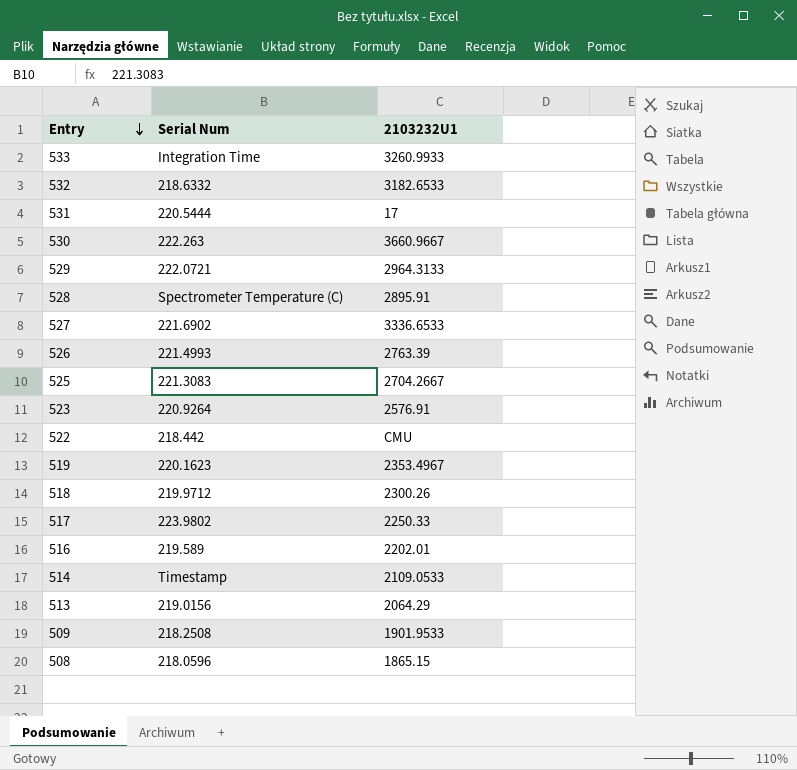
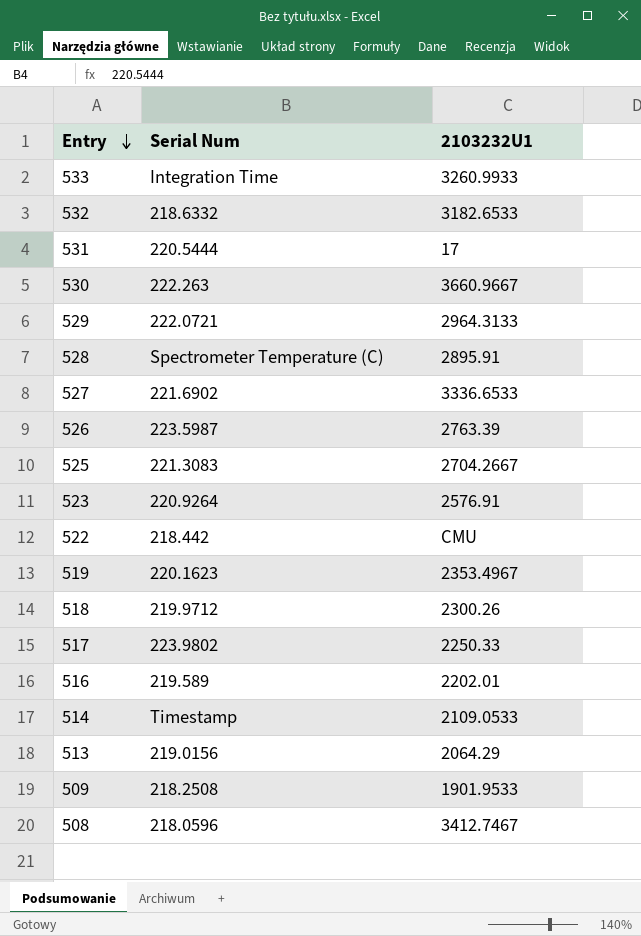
526 | Serial Num: 221.4993 -> 223.5987
508 | 2103232U1: 1865.15 -> 3412.7467

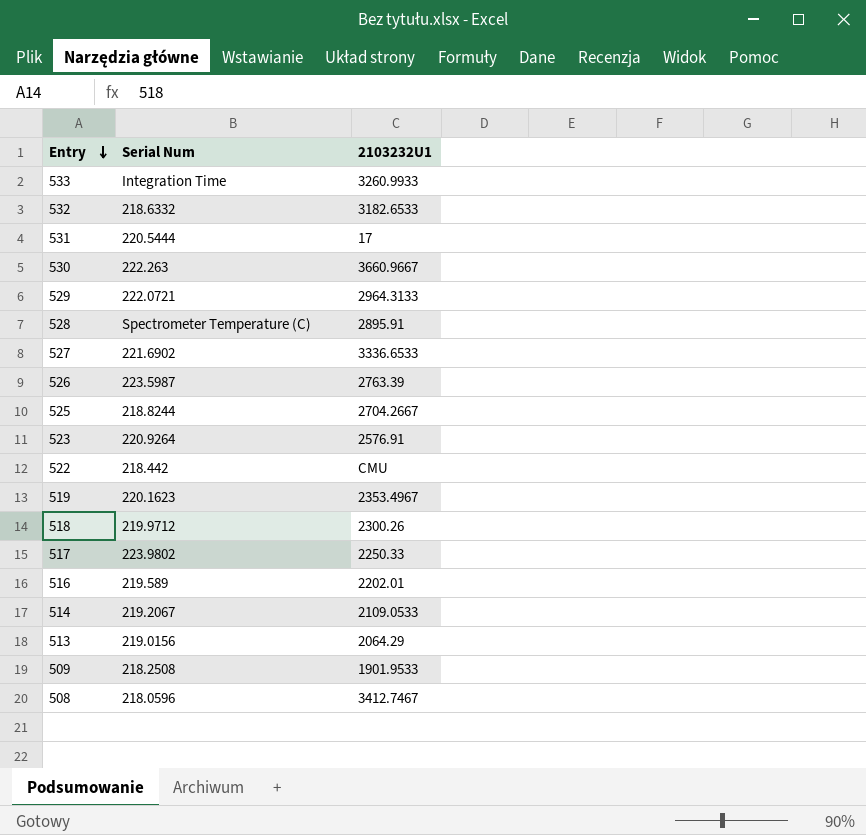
525 | Serial Num: 221.3083 -> 218.8244
514 | Serial Num: Timestamp -> 219.2067

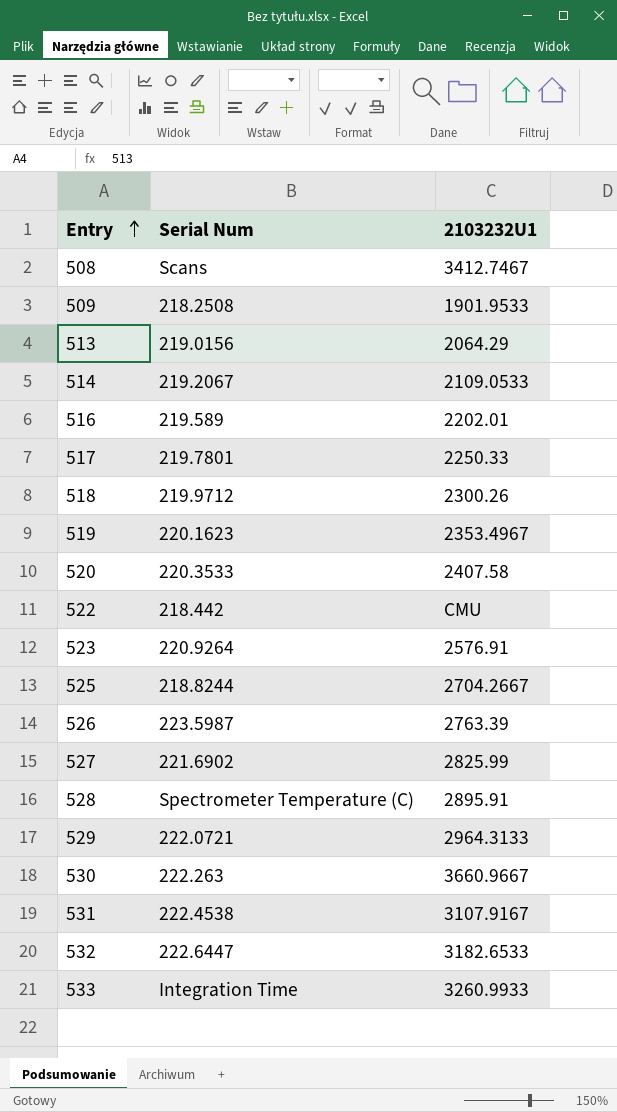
row order: Entry descending -> Entry ascending
508 | Serial Num: 218.0596 -> Scans
517 | Serial Num: 223.9802 -> 219.7801
row 520: none -> 220.3533 | 2407.58
527 | 2103232U1: 3336.6533 -> 2825.99
531 | Serial Num: 220.5444 -> 222.4538
531 | 2103232U1: 17 -> 3107.9167
532 | Serial Num: 218.6332 -> 222.6447

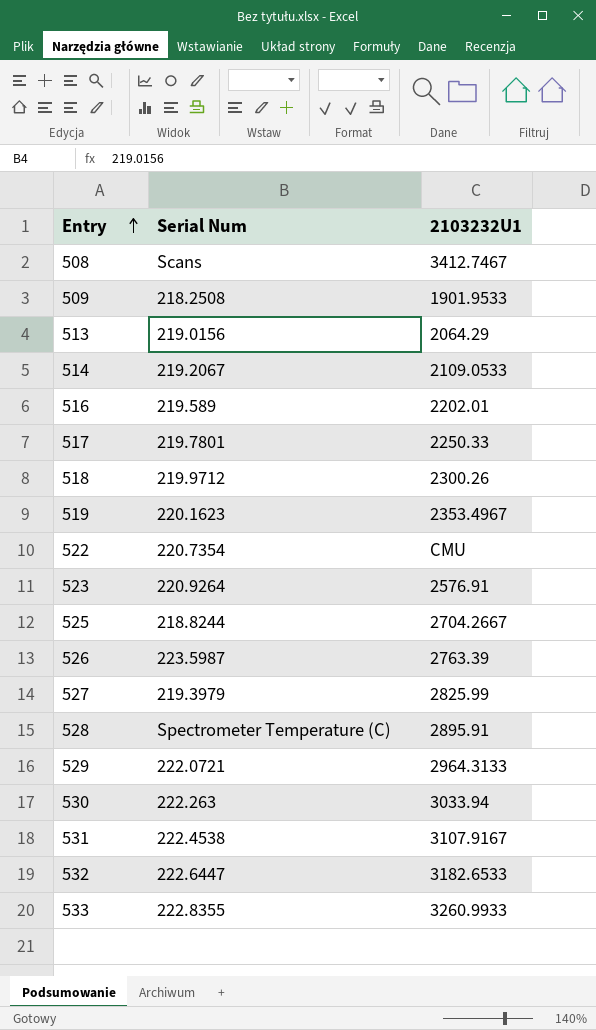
row 520: 220.3533 | 2407.58 -> none
522 | Serial Num: 218.442 -> 220.7354
527 | Serial Num: 221.6902 -> 219.3979
530 | 2103232U1: 3660.9667 -> 3033.94
533 | Serial Num: Integration Time -> 222.8355

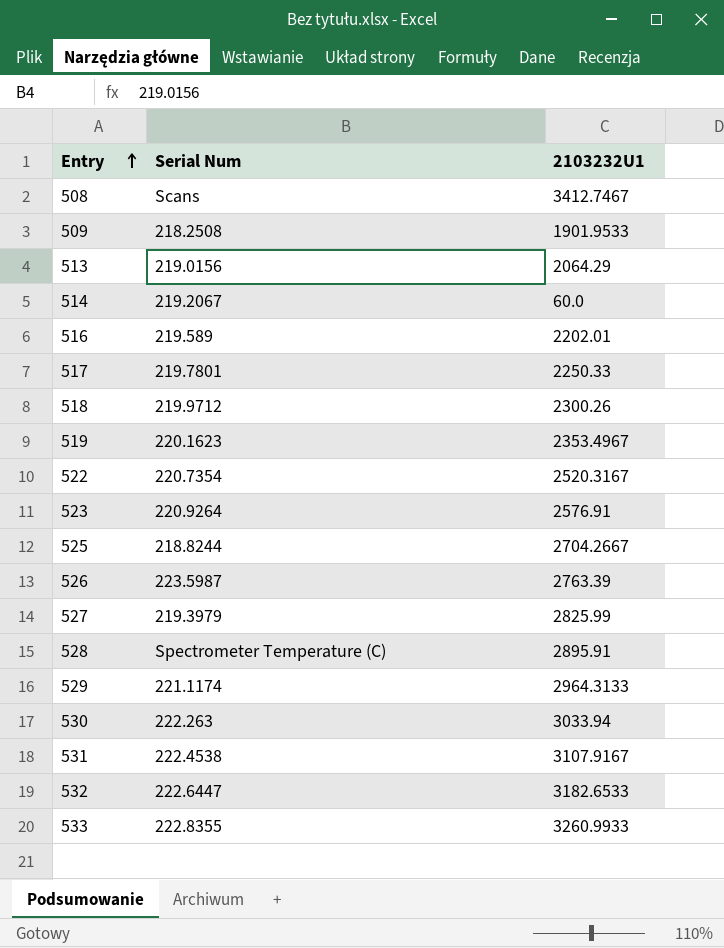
514 | 2103232U1: 2109.0533 -> 60.0
522 | 2103232U1: CMU -> 2520.3167
529 | Serial Num: 222.0721 -> 221.1174

